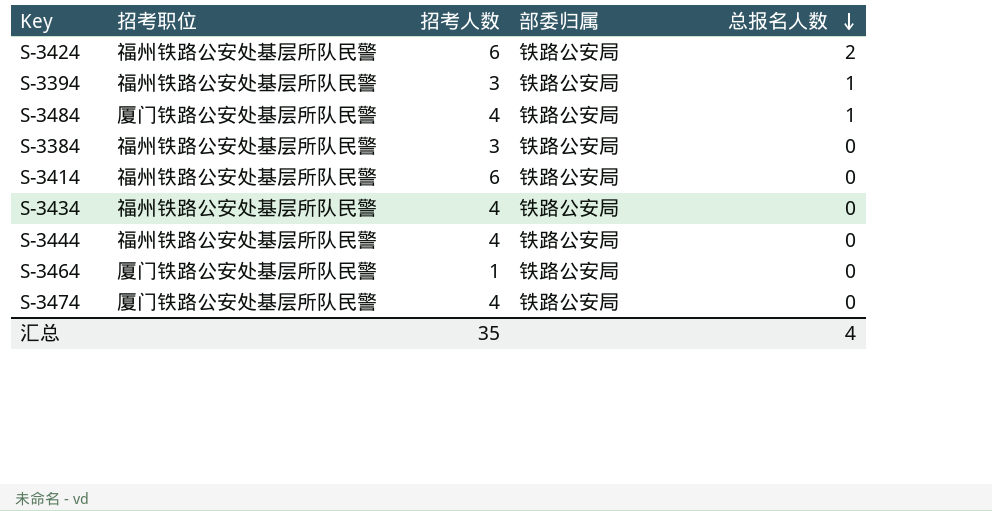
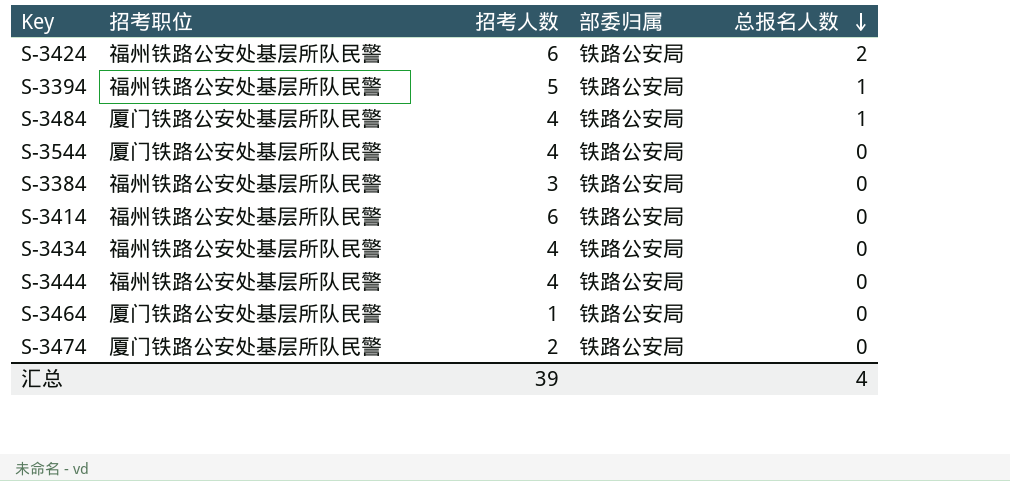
S-3394 | 招考人数: 3 -> 5
row S-3544: none -> 厦门铁路公安处基层所队民警 | 4 | 铁路公安局 | 0
S-3474 | 招考人数: 4 -> 2
汇总 | 招考人数: 35 -> 39

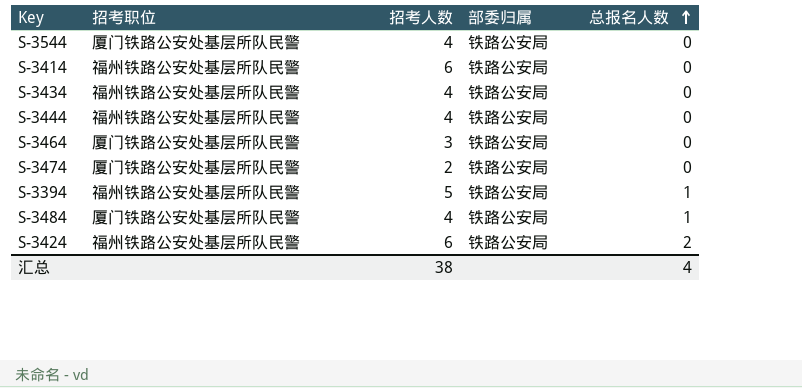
row order: 总报名人数 descending -> 总报名人数 ascending
row S-3384: 福州铁路公安处基层所队民警 | 3 | 铁路公安局 | 0 -> none
S-3464 | 招考人数: 1 -> 3
汇总 | 招考人数: 39 -> 38

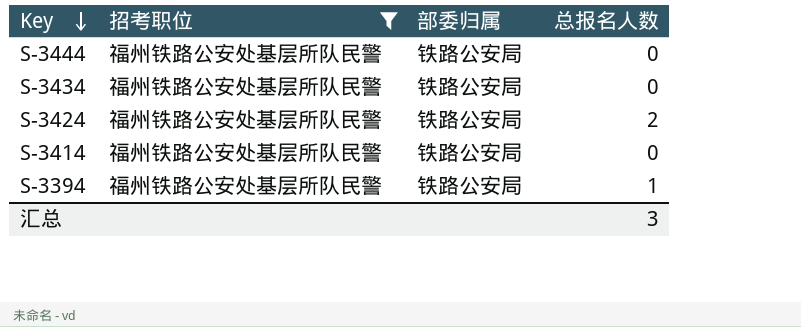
filter: none -> 招考职位 = 福州铁路公安处基层所队民警
row order: 总报名人数 ascending -> Key descending
column 招考人数 | position: 3 -> none
汇总 | 总报名人数: 4 -> 3

